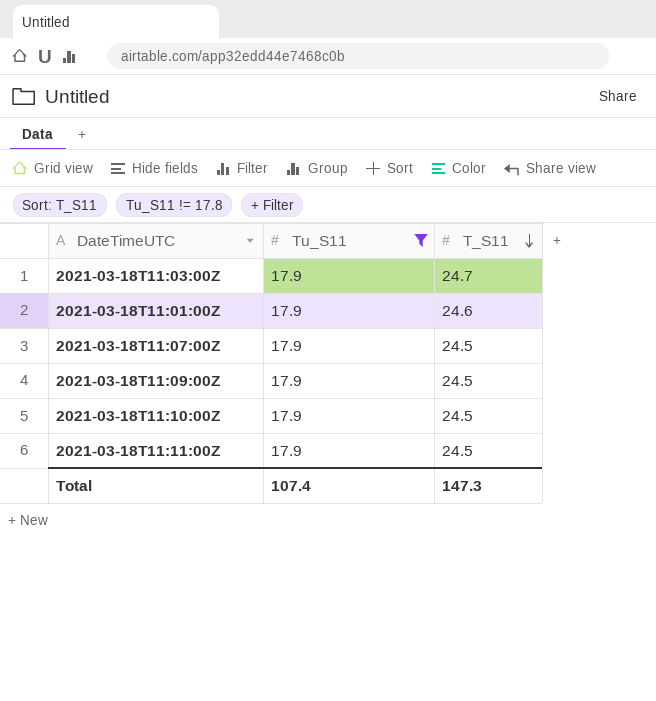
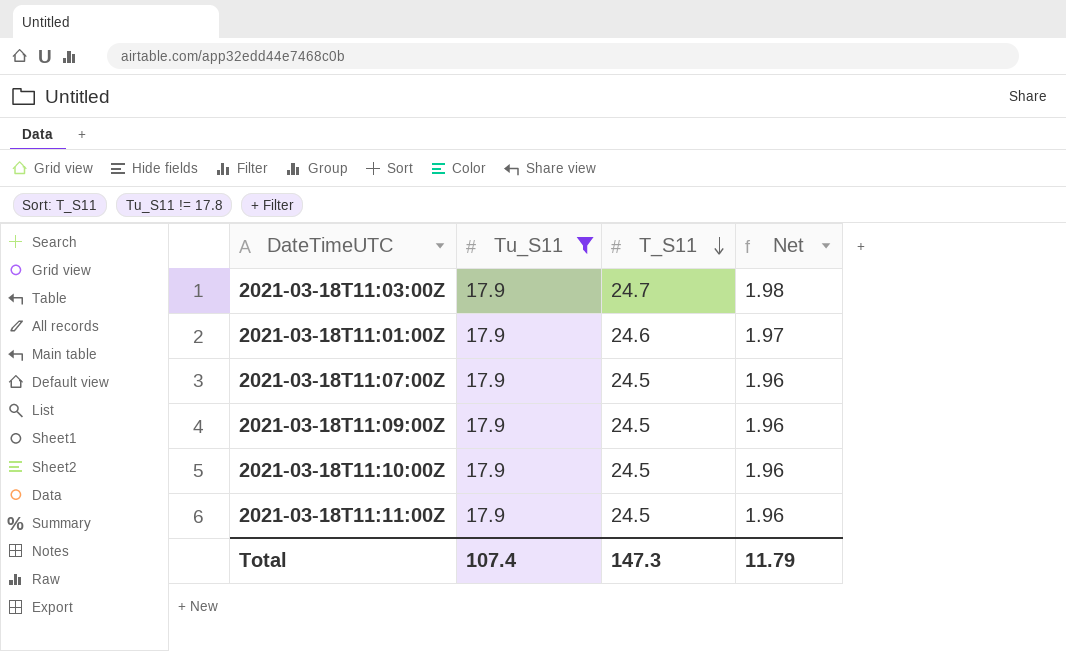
column Net | formula: none -> [T_S11] * 0.08

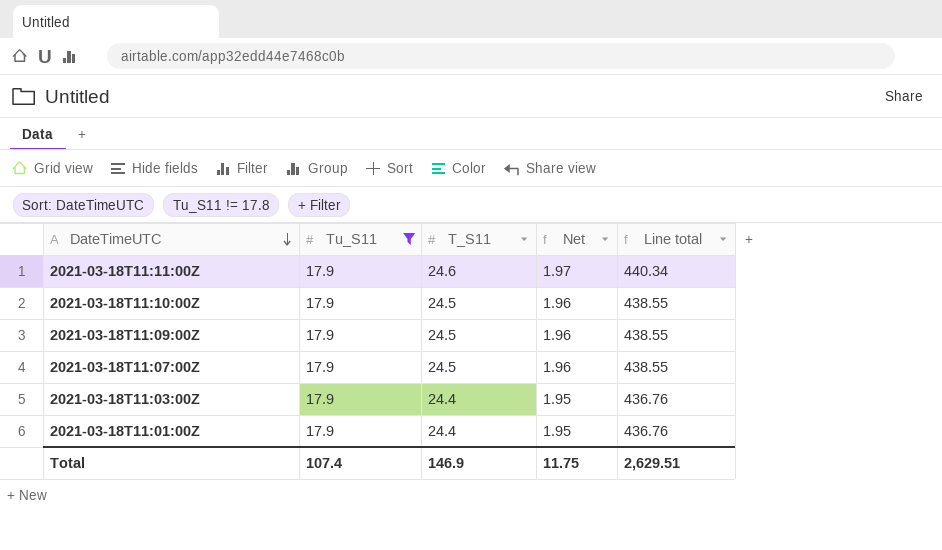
row order: T_S11 descending -> DateTimeUTC descending
column Line total | formula: none -> [Tu_S11] * [T_S11]
2021-03-18T11:11:00Z | T_S11: 24.5 -> 24.6
2021-03-18T11:11:00Z | Net: 1.96 -> 1.97
2021-03-18T11:03:00Z | T_S11: 24.7 -> 24.4
2021-03-18T11:03:00Z | Net: 1.98 -> 1.95
2021-03-18T11:01:00Z | T_S11: 24.6 -> 24.4
2021-03-18T11:01:00Z | Net: 1.97 -> 1.95
Total | T_S11: 147.3 -> 146.9
Total | Net: 11.79 -> 11.75

